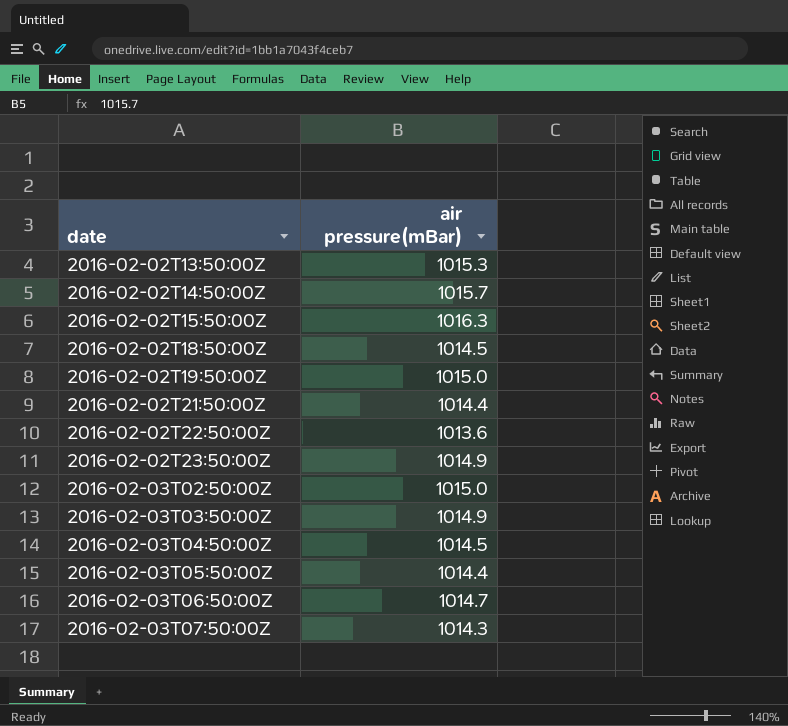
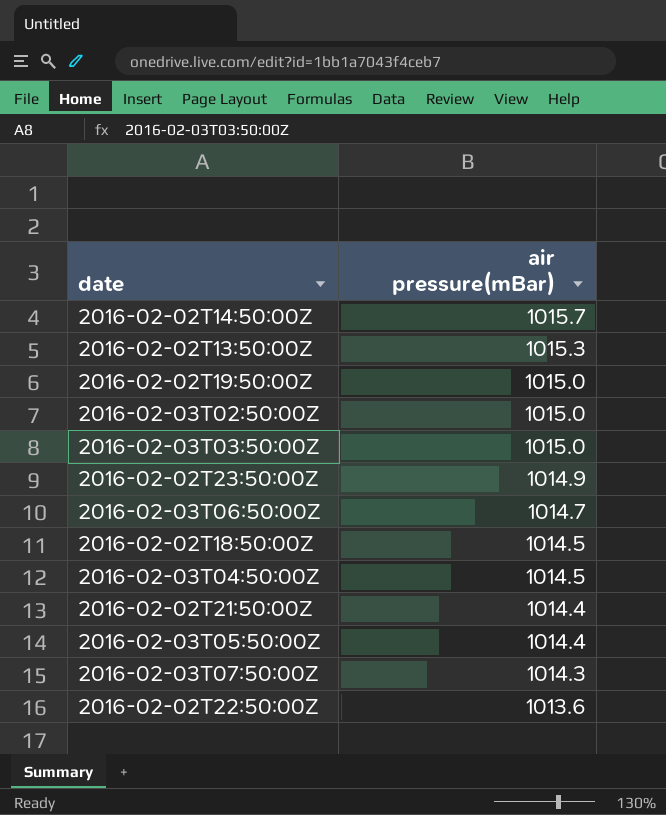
row order: date ascending -> air pressure(mBar) descending
row 2016-02-02T15:50:00Z: 1016.3 -> none
2016-02-03T03:50:00Z | air pressure(mBar): 1014.9 -> 1015.0

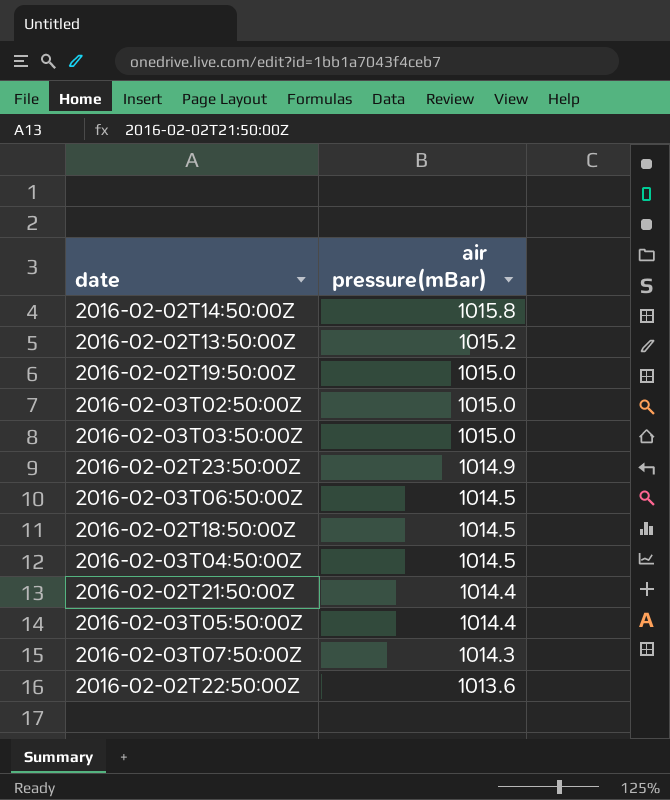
2016-02-02T14:50:00Z | air pressure(mBar): 1015.7 -> 1015.8
2016-02-02T13:50:00Z | air pressure(mBar): 1015.3 -> 1015.2
2016-02-03T06:50:00Z | air pressure(mBar): 1014.7 -> 1014.5

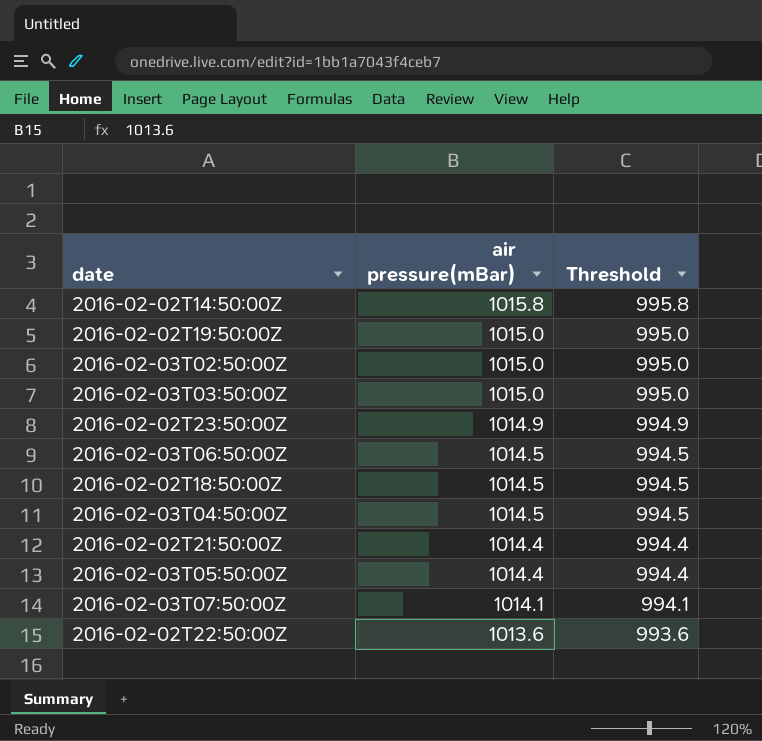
column Threshold | formula: none -> [air pressure(mBar)] - 20
row 2016-02-02T13:50:00Z: 1015.2 -> none
2016-02-03T07:50:00Z | air pressure(mBar): 1014.3 -> 1014.1

